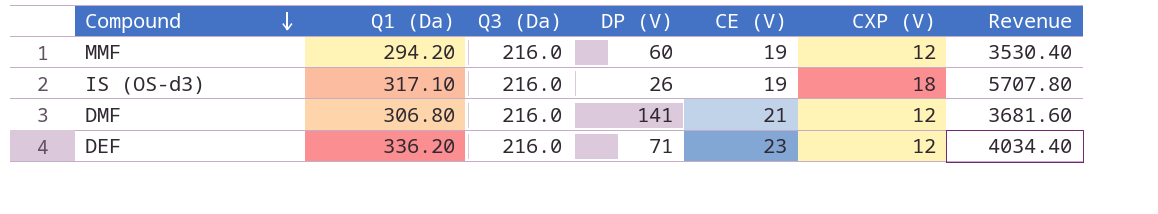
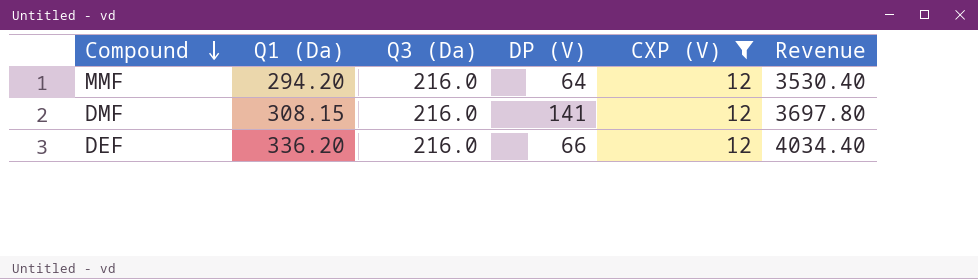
filter: none -> CXP (V) = 12
column CE (V) | position: 5 -> none
MMF | DP (V): 60 -> 64
DMF | Q1 (Da): 306.80 -> 308.15
DMF | Revenue: 3681.60 -> 3697.80
DEF | DP (V): 71 -> 66

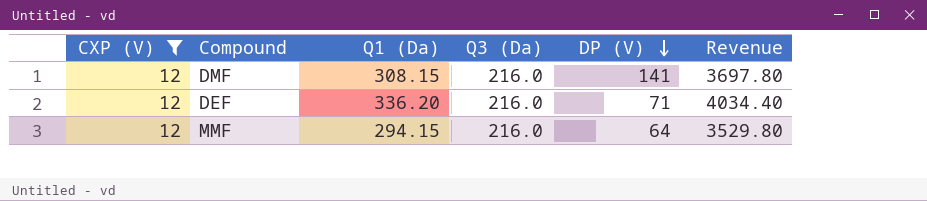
row order: Compound descending -> DP (V) descending
column CXP (V) | position: 5 -> 1
DEF | DP (V): 66 -> 71
MMF | Q1 (Da): 294.20 -> 294.15
MMF | Revenue: 3530.40 -> 3529.80

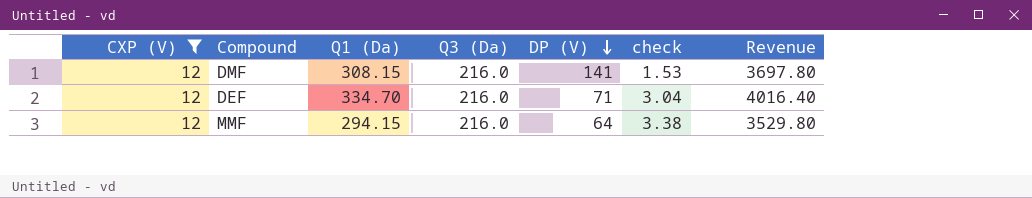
column check | formula: none -> [Q3 (Da)] / [DP (V)]
DEF | Q1 (Da): 336.20 -> 334.70
DEF | Revenue: 4034.40 -> 4016.40

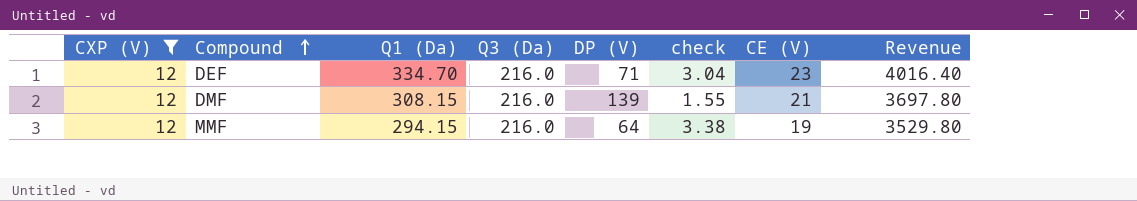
row order: DP (V) descending -> Compound ascending
column CE (V) | position: none -> 7
DMF | DP (V): 141 -> 139
DMF | check: 1.53 -> 1.55

